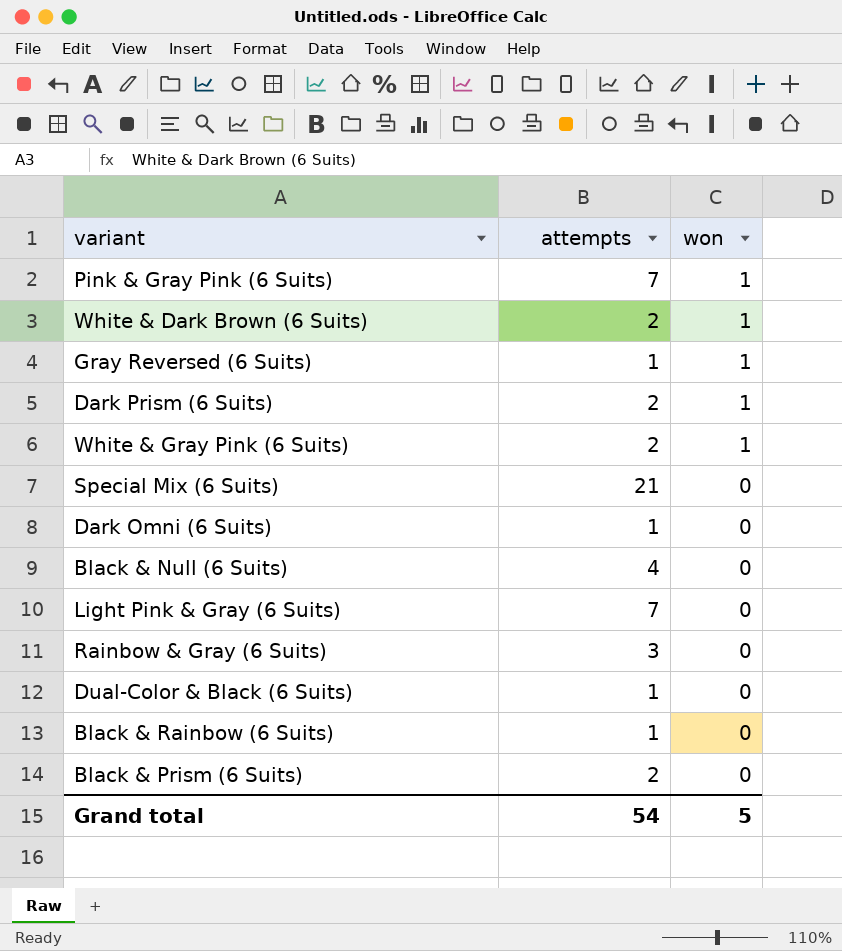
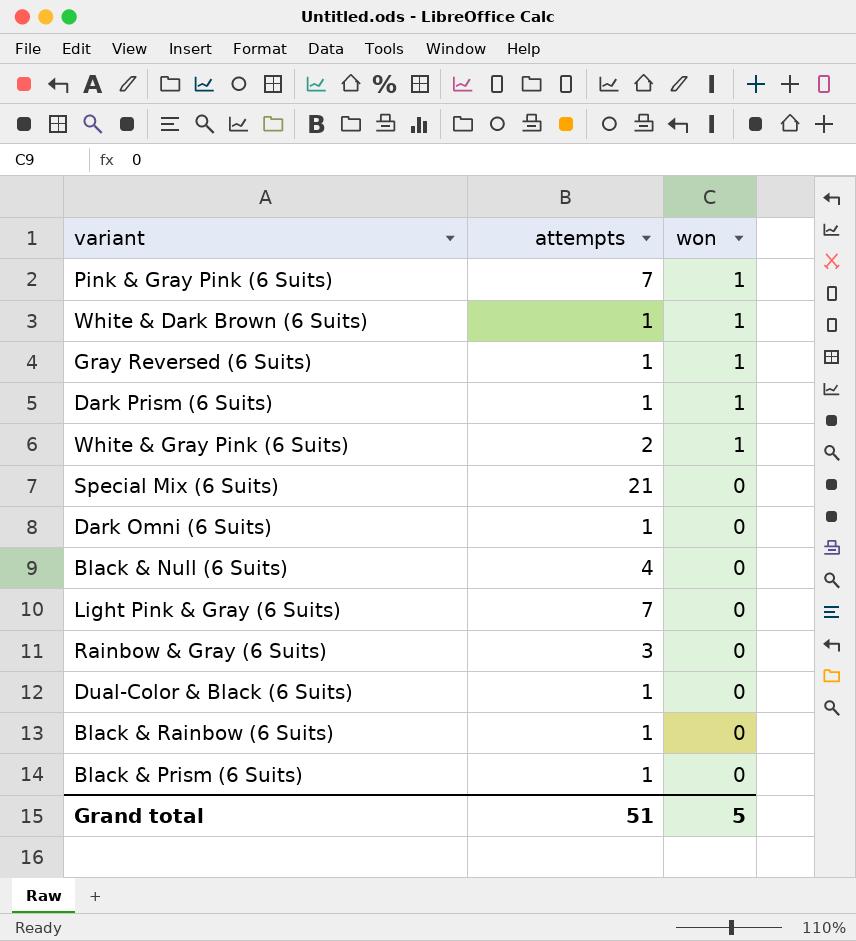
White & Dark Brown (6 Suits) | attempts: 2 -> 1
Dark Prism (6 Suits) | attempts: 2 -> 1
Black & Prism (6 Suits) | attempts: 2 -> 1
Grand total | attempts: 54 -> 51

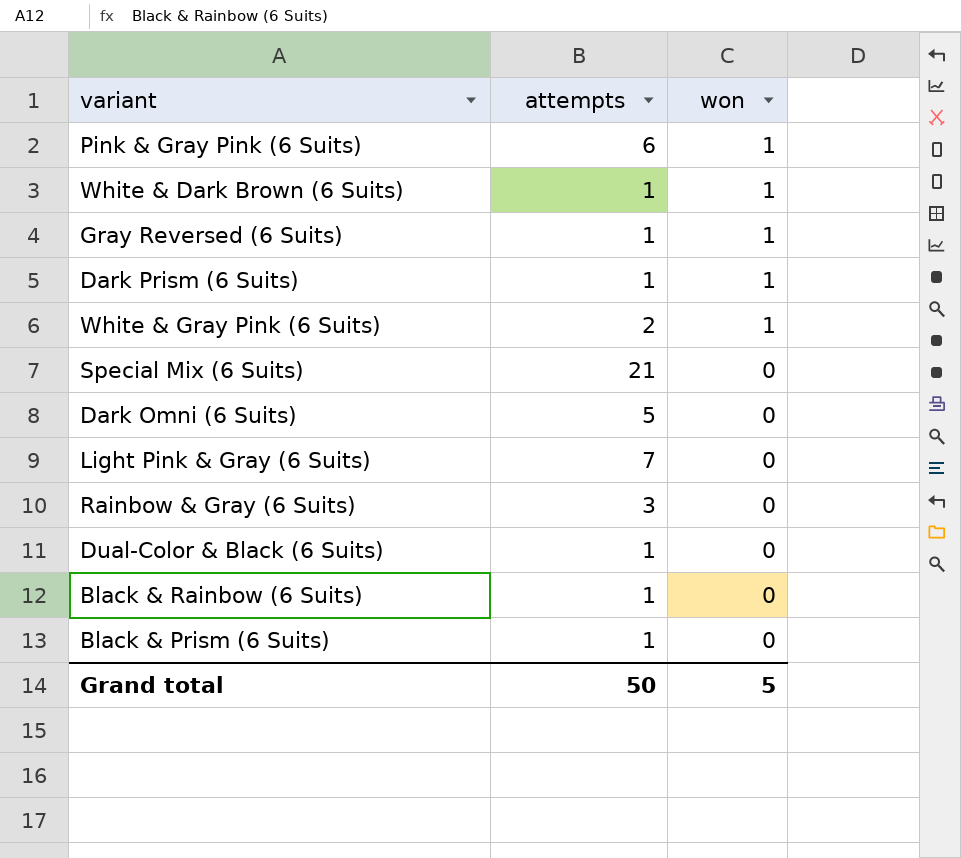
row Black & Null (6 Suits): 4 | 0 -> none
Pink & Gray Pink (6 Suits) | attempts: 7 -> 6
Dark Omni (6 Suits) | attempts: 1 -> 5
Grand total | attempts: 51 -> 50

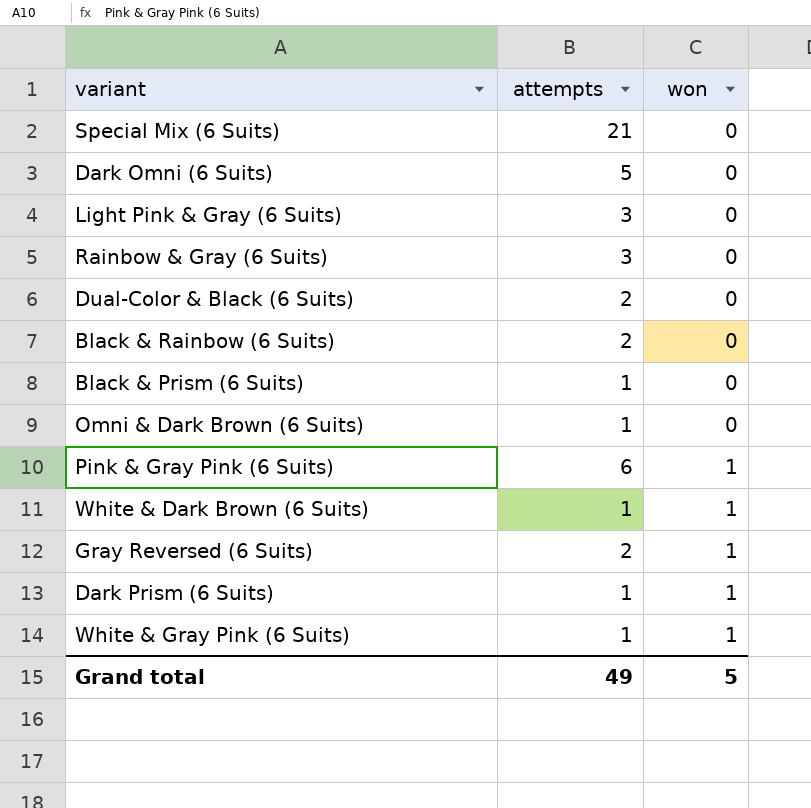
row order: won descending -> won ascending
Light Pink & Gray (6 Suits) | attempts: 7 -> 3
Dual-Color & Black (6 Suits) | attempts: 1 -> 2
Black & Rainbow (6 Suits) | attempts: 1 -> 2
row Omni & Dark Brown (6 Suits): none -> 1 | 0
Gray Reversed (6 Suits) | attempts: 1 -> 2
White & Gray Pink (6 Suits) | attempts: 2 -> 1
Grand total | attempts: 50 -> 49

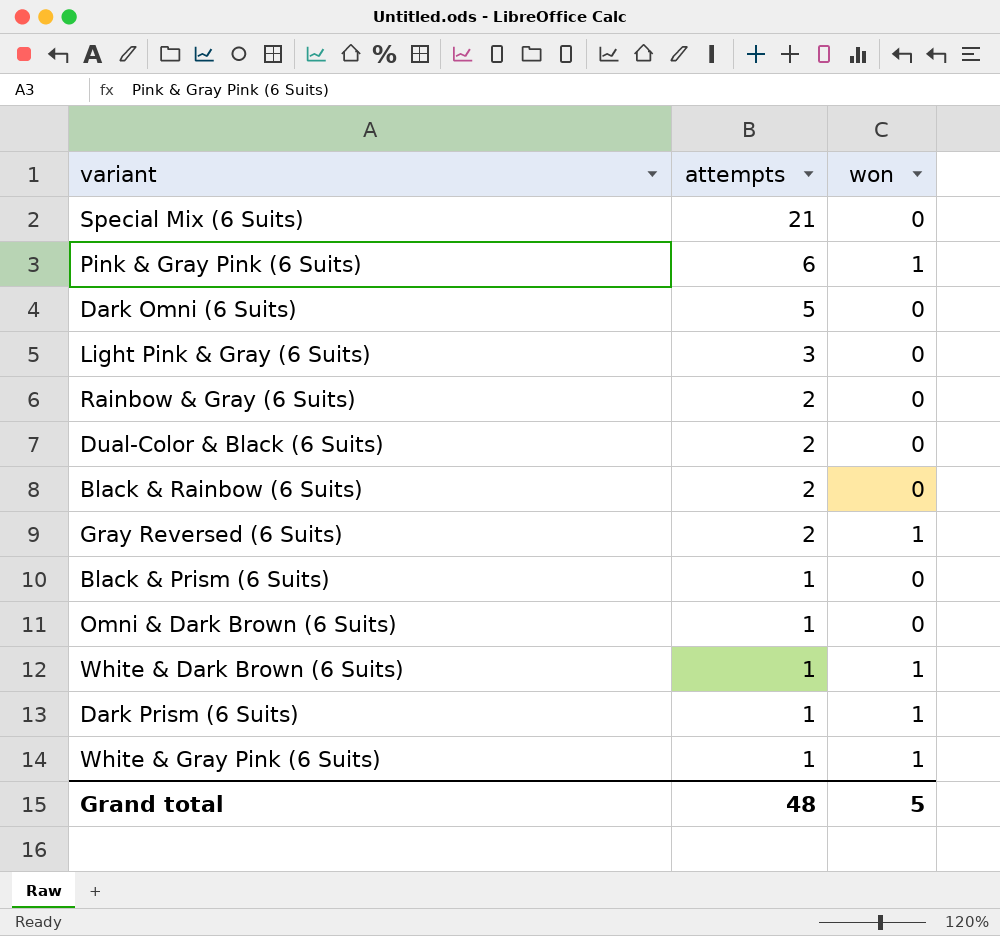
row order: won ascending -> attempts descending
Rainbow & Gray (6 Suits) | attempts: 3 -> 2
Grand total | attempts: 49 -> 48

